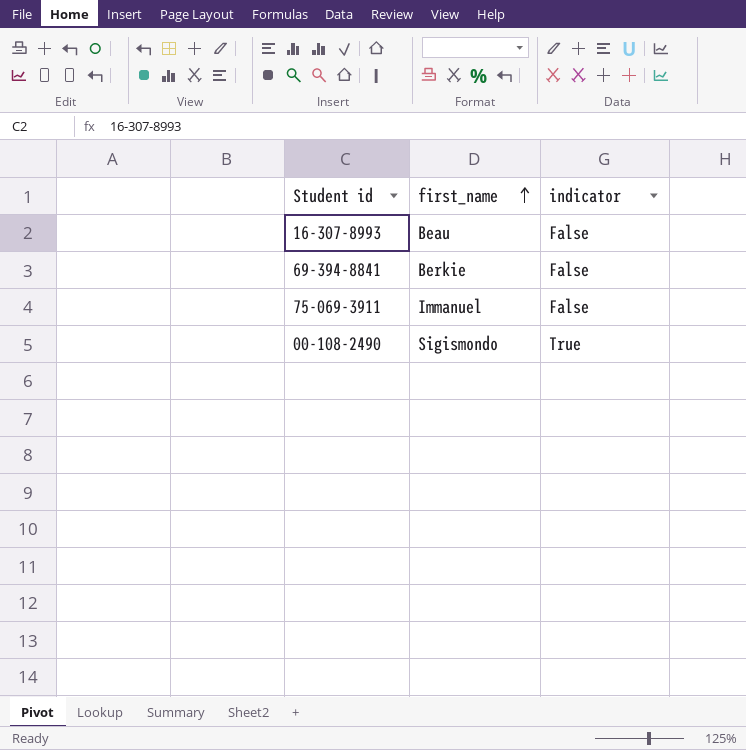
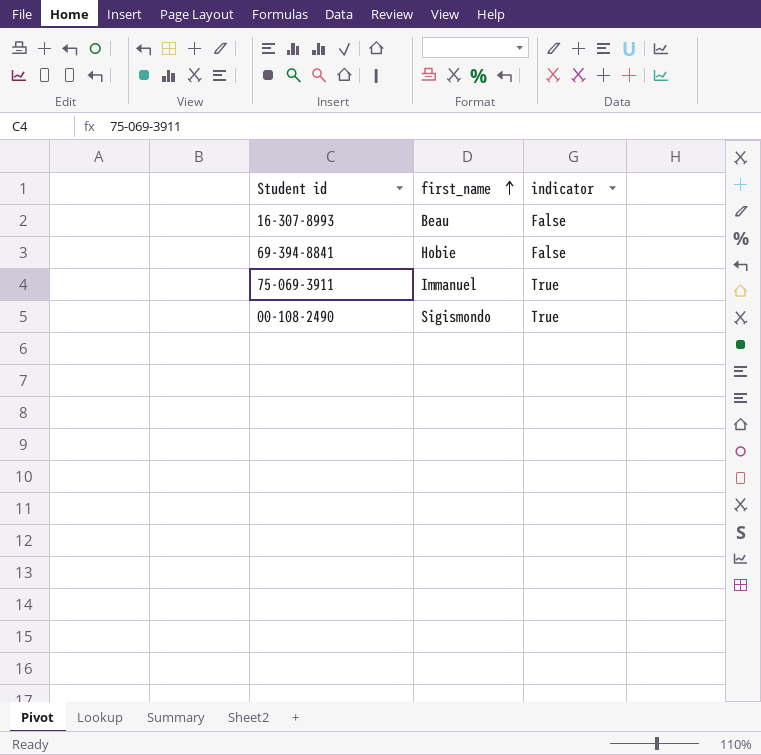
69-394-8841 | first_name: Berkie -> Hobie
75-069-3911 | indicator: False -> True

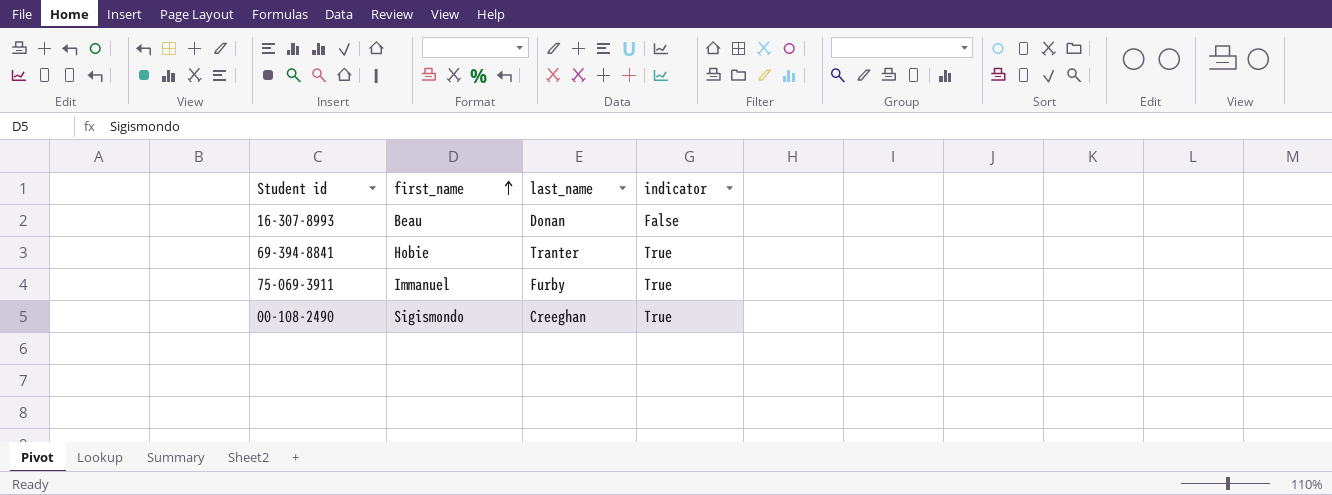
column last_name | position: none -> 3
69-394-8841 | indicator: False -> True

